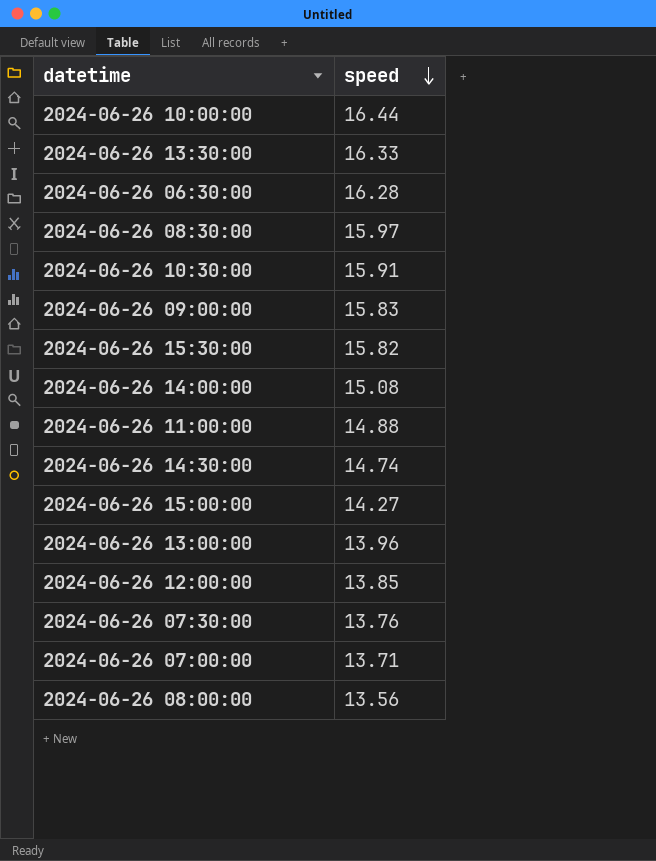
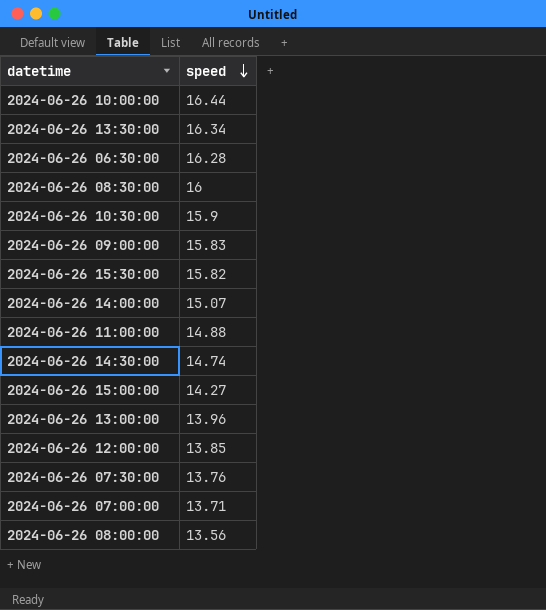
2024-06-26 13:30:00 | speed: 16.33 -> 16.34
2024-06-26 08:30:00 | speed: 15.97 -> 16
2024-06-26 10:30:00 | speed: 15.91 -> 15.9
2024-06-26 14:00:00 | speed: 15.08 -> 15.07

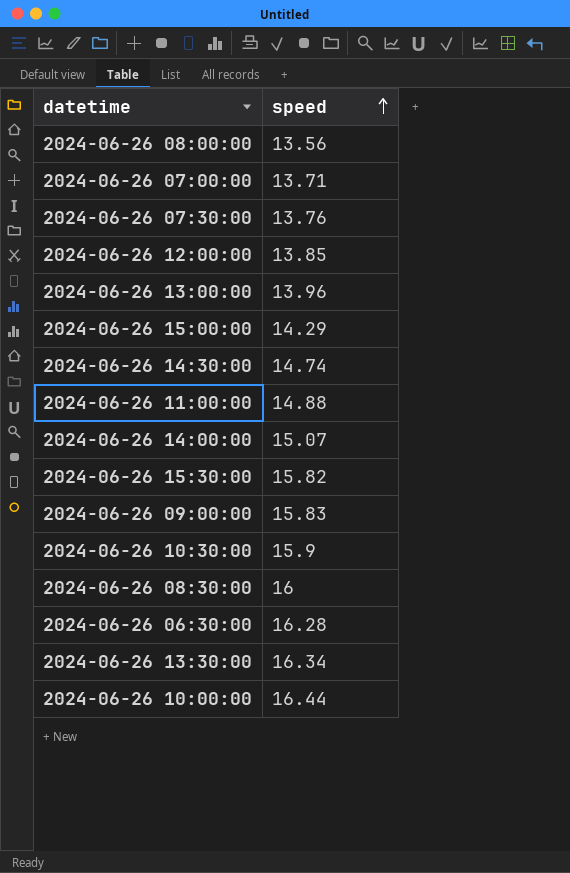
row order: speed descending -> speed ascending
2024-06-26 15:00:00 | speed: 14.27 -> 14.29

